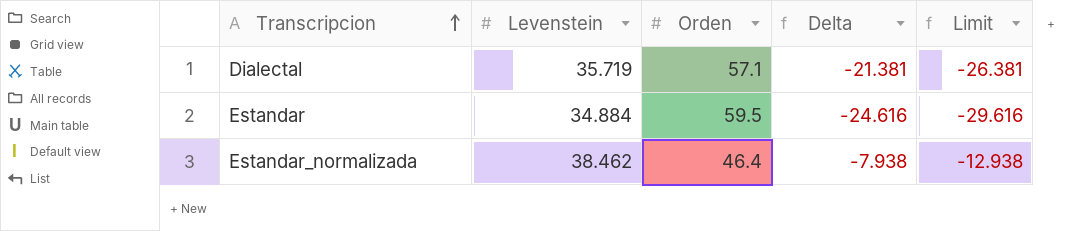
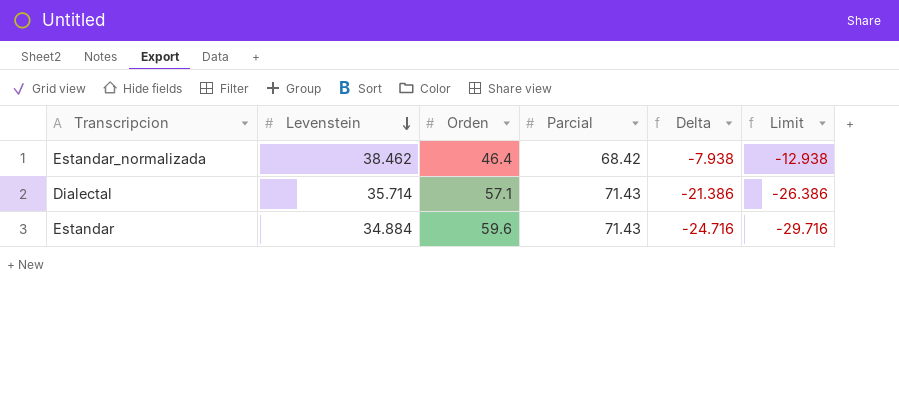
row order: Transcripcion ascending -> Levenstein descending
column Parcial | position: none -> 4
Dialectal | Levenstein: 35.719 -> 35.714
Dialectal | Delta: -21.381 -> -21.386
Dialectal | Limit: -26.381 -> -26.386
Estandar | Orden: 59.5 -> 59.6
Estandar | Delta: -24.616 -> -24.716
Estandar | Limit: -29.616 -> -29.716

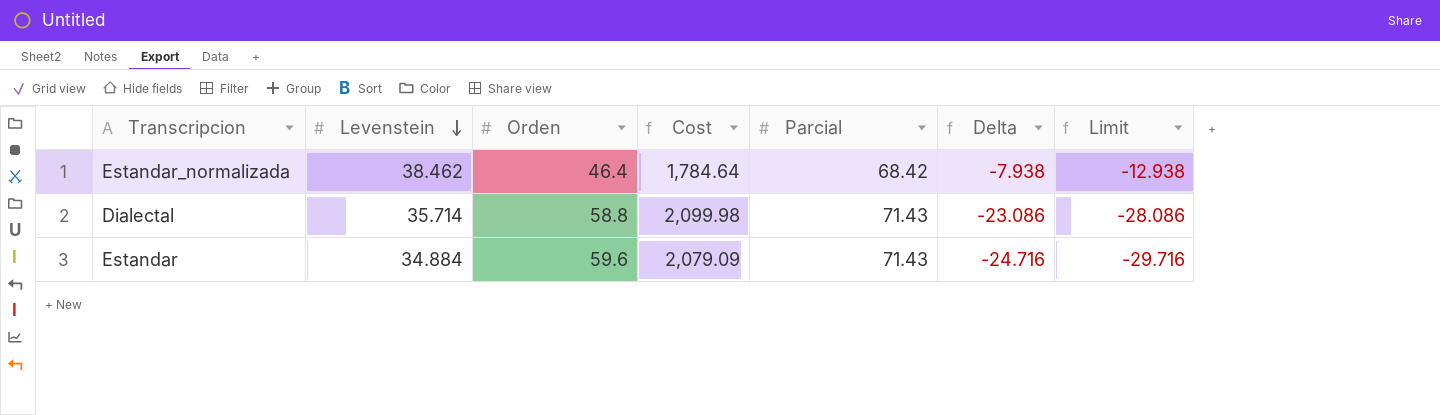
column Cost | formula: none -> [Levenstein] * [Orden]
Dialectal | Orden: 57.1 -> 58.8
Dialectal | Delta: -21.386 -> -23.086
Dialectal | Limit: -26.386 -> -28.086

